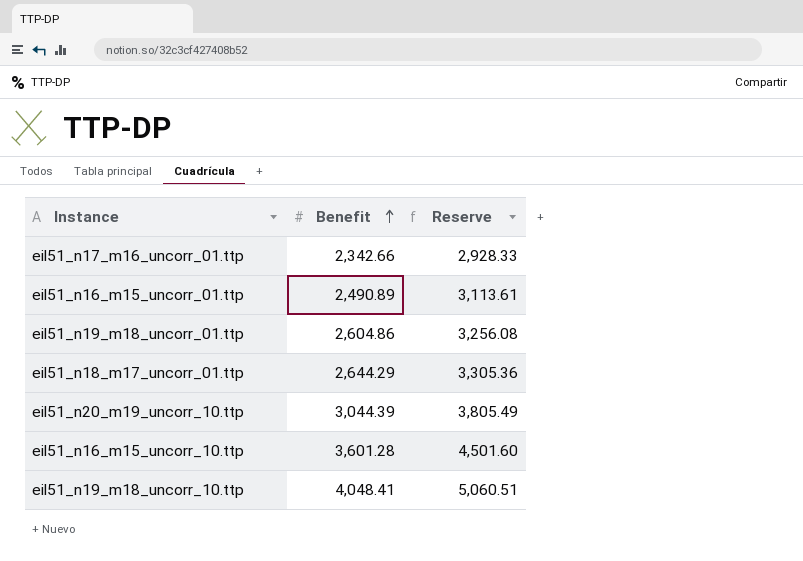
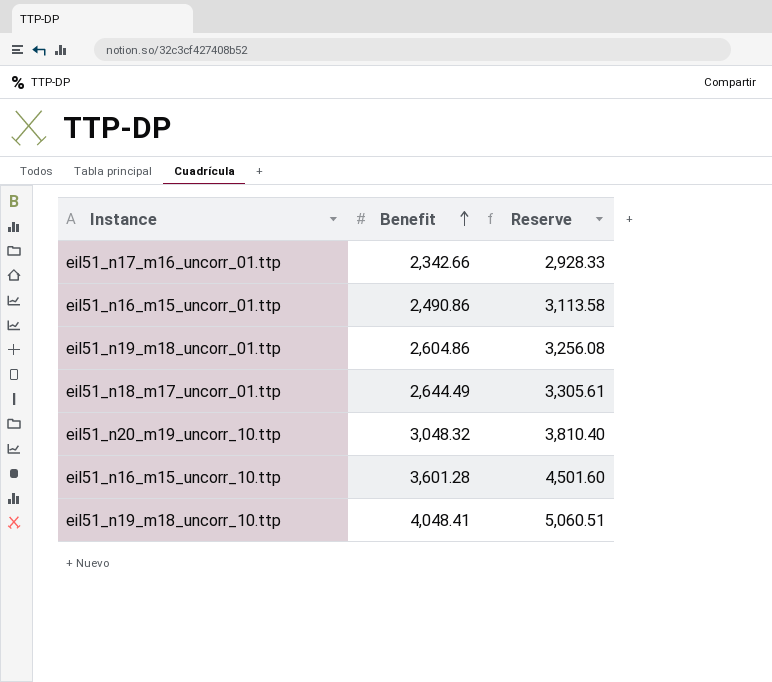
eil51_n16_m15_uncorr_01.ttp | Benefit: 2,490.89 -> 2,490.86
eil51_n16_m15_uncorr_01.ttp | Reserve: 3,113.61 -> 3,113.58
eil51_n18_m17_uncorr_01.ttp | Benefit: 2,644.29 -> 2,644.49
eil51_n18_m17_uncorr_01.ttp | Reserve: 3,305.36 -> 3,305.61
eil51_n20_m19_uncorr_10.ttp | Benefit: 3,044.39 -> 3,048.32
eil51_n20_m19_uncorr_10.ttp | Reserve: 3,805.49 -> 3,810.40

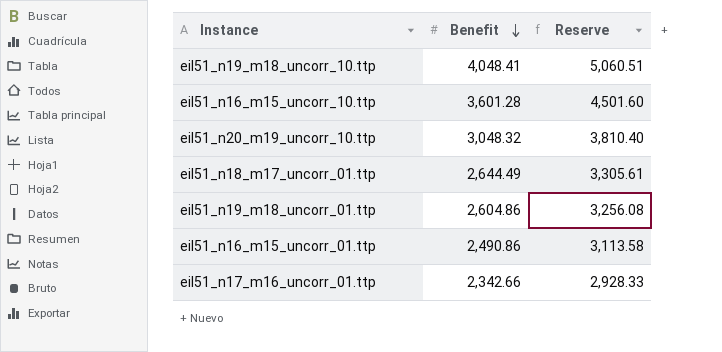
row order: Benefit ascending -> Benefit descending

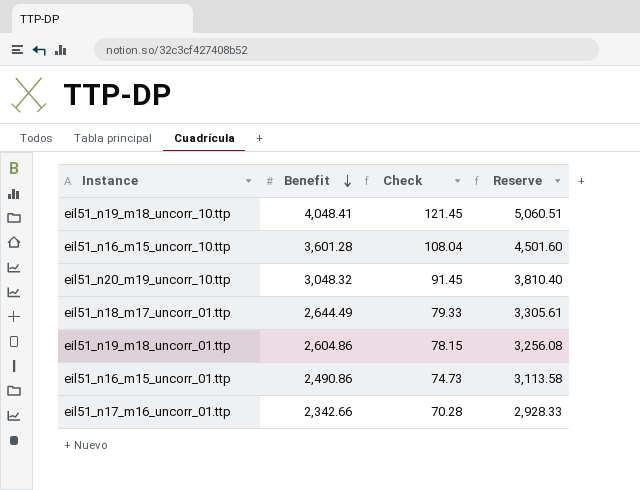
column Check | formula: none -> [Benefit] * 0.03

